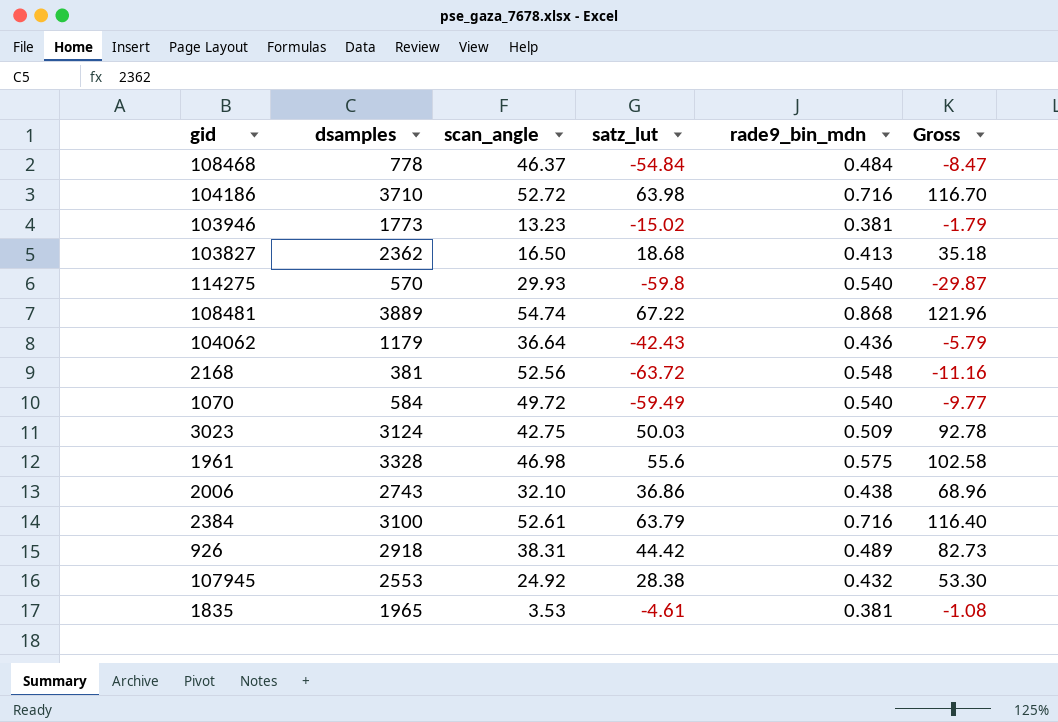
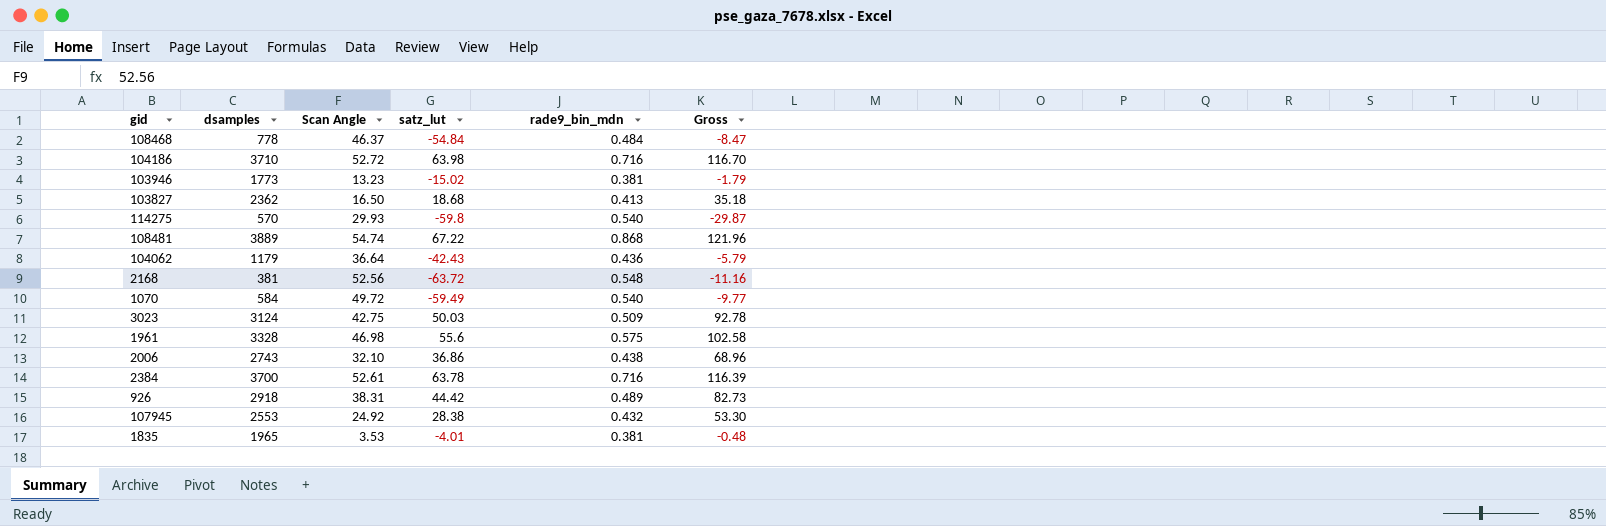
column name: scan_angle -> Scan Angle
2384 | dsamples: 3100 -> 3700
2384 | satz_lut: 63.79 -> 63.78
2384 | Gross: 116.40 -> 116.39
1835 | satz_lut: -4.61 -> -4.01
1835 | Gross: -1.08 -> -0.48

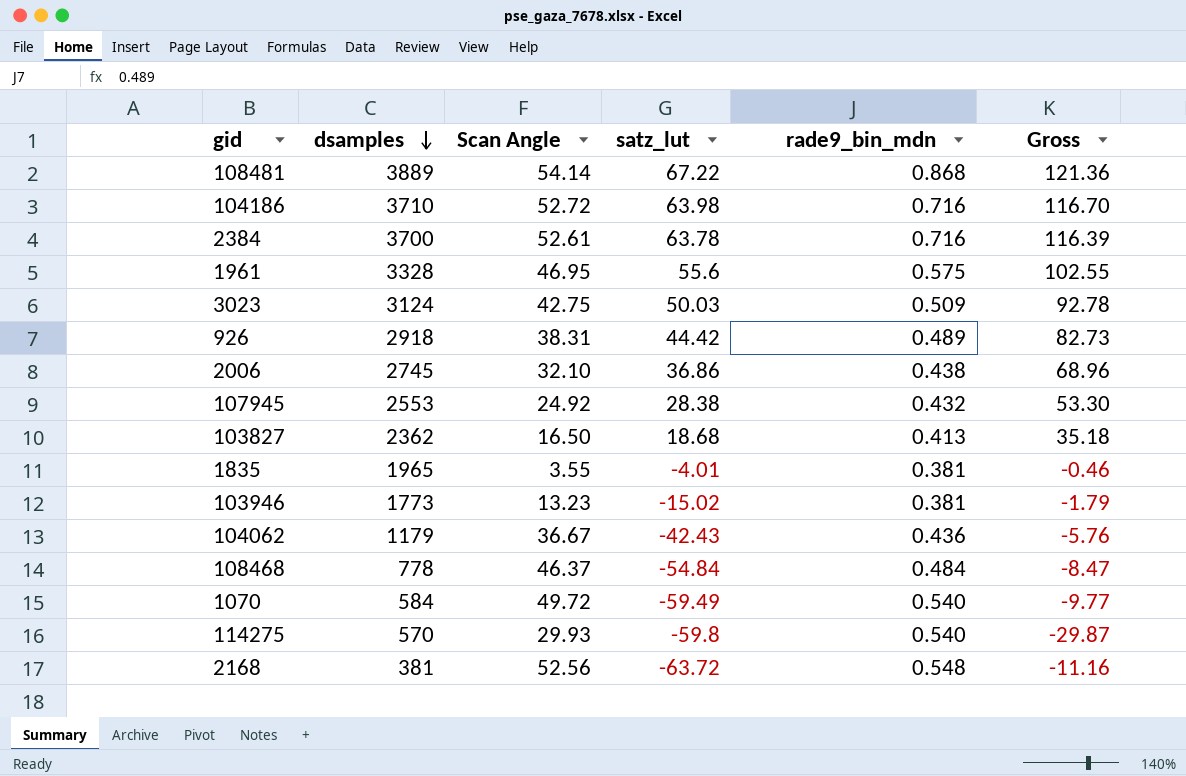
row order: none -> dsamples descending
108481 | Scan Angle: 54.74 -> 54.14
108481 | Gross: 121.96 -> 121.36
1961 | Scan Angle: 46.98 -> 46.95
1961 | Gross: 102.58 -> 102.55
2006 | dsamples: 2743 -> 2745
1835 | Scan Angle: 3.53 -> 3.55
1835 | Gross: -0.48 -> -0.46
104062 | Scan Angle: 36.64 -> 36.67
104062 | Gross: -5.79 -> -5.76

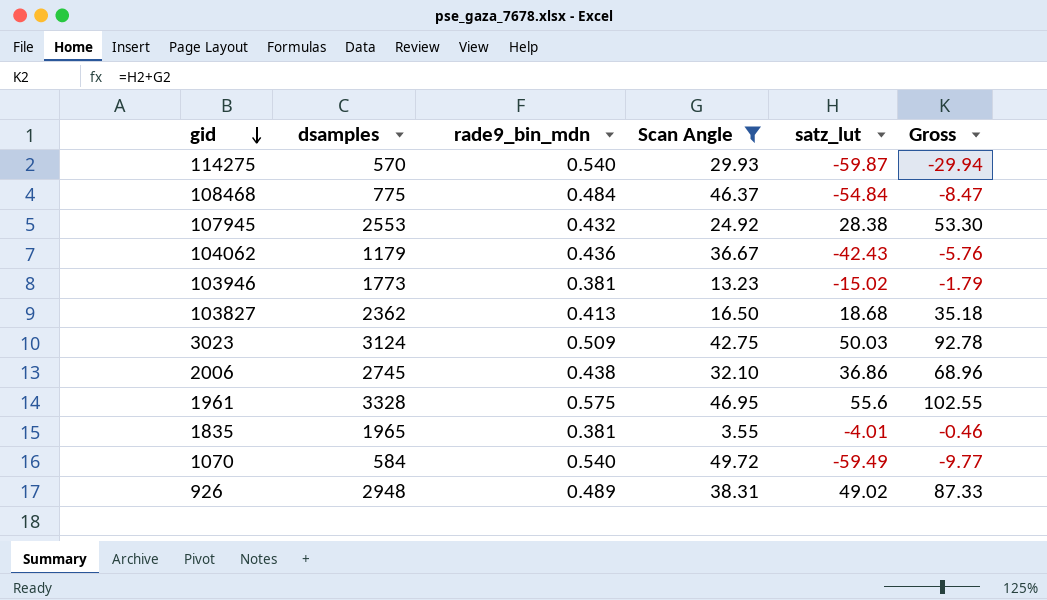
filter: none -> Scan Angle <= 49.72
row order: dsamples descending -> gid descending
column rade9_bin_mdn | position: 5 -> 3
114275 | satz_lut: -59.8 -> -59.87
114275 | Gross: -29.87 -> -29.94
108468 | dsamples: 778 -> 775
926 | dsamples: 2918 -> 2948
926 | satz_lut: 44.42 -> 49.02
926 | Gross: 82.73 -> 87.33

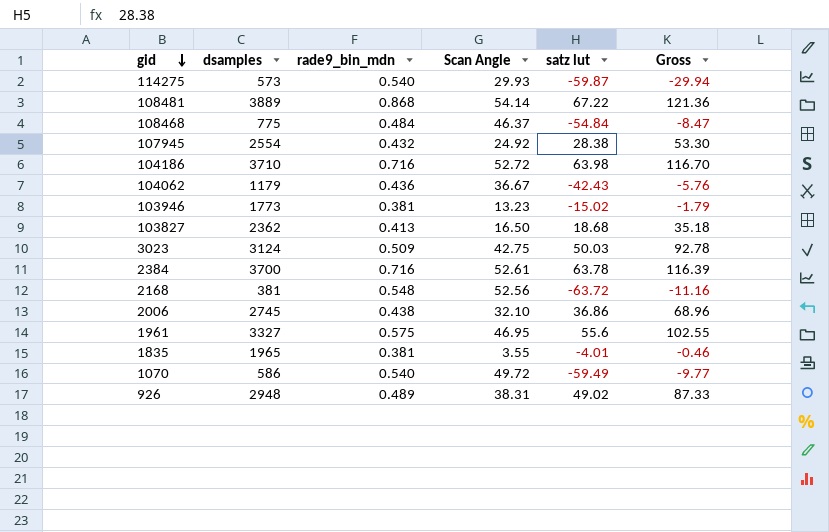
filter: Scan Angle <= 49.72 -> none
column name: satz_lut -> satz lut
114275 | dsamples: 570 -> 573
107945 | dsamples: 2553 -> 2554
1961 | dsamples: 3328 -> 3327
1070 | dsamples: 584 -> 586

